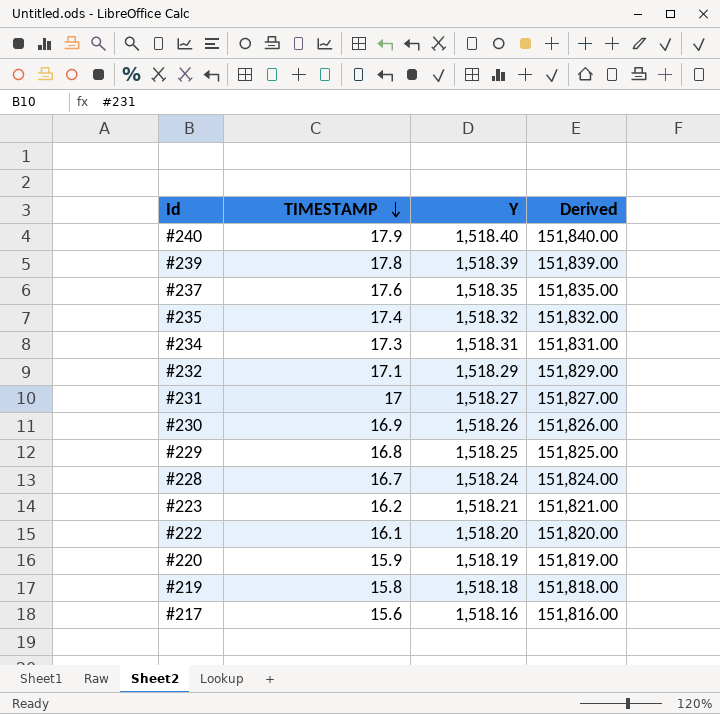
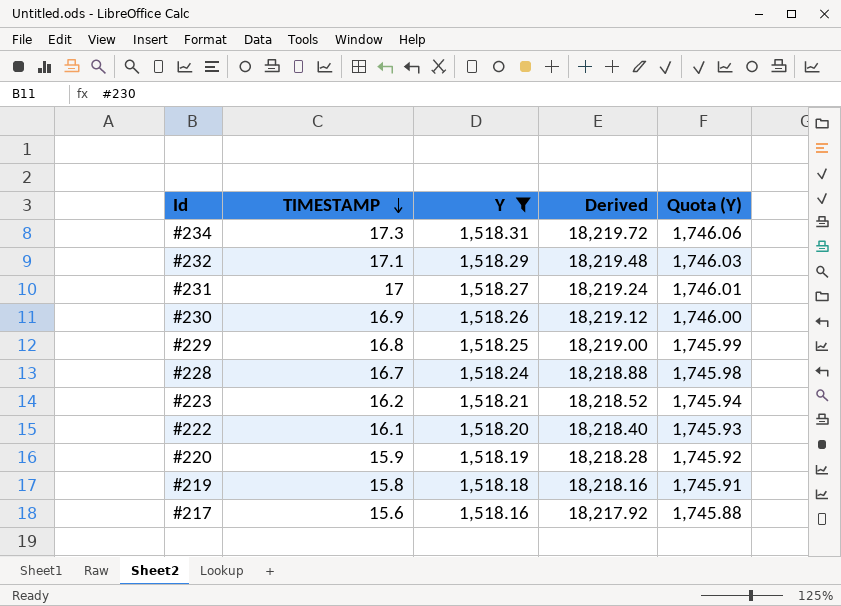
filter: none -> Y <= 1,518.31
column Derived | formula: [Y] * 100 -> [Y] * 12
column Quota (Y) | formula: none -> [Y] * 1.15

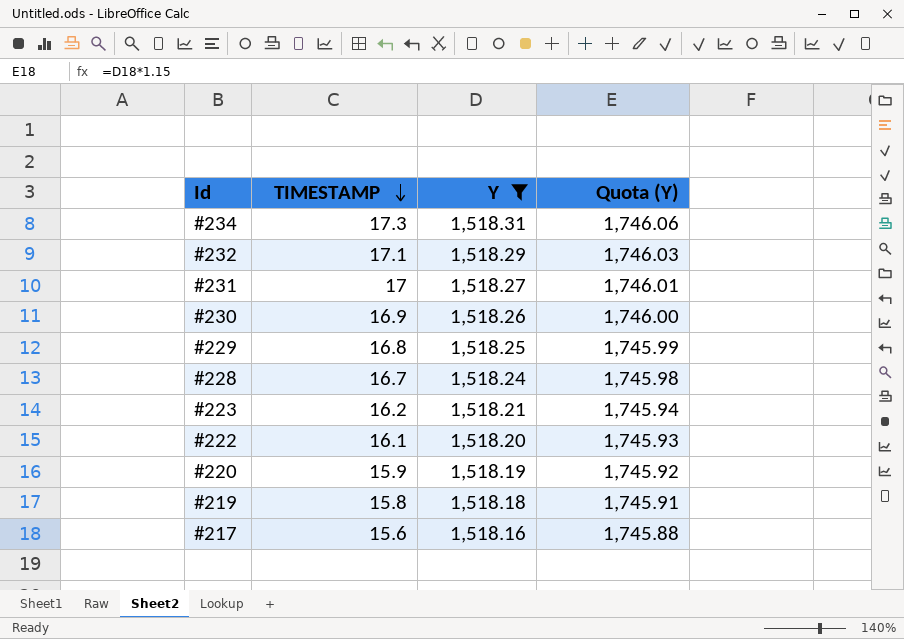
column Derived | formula: [Y] * 12 -> none

